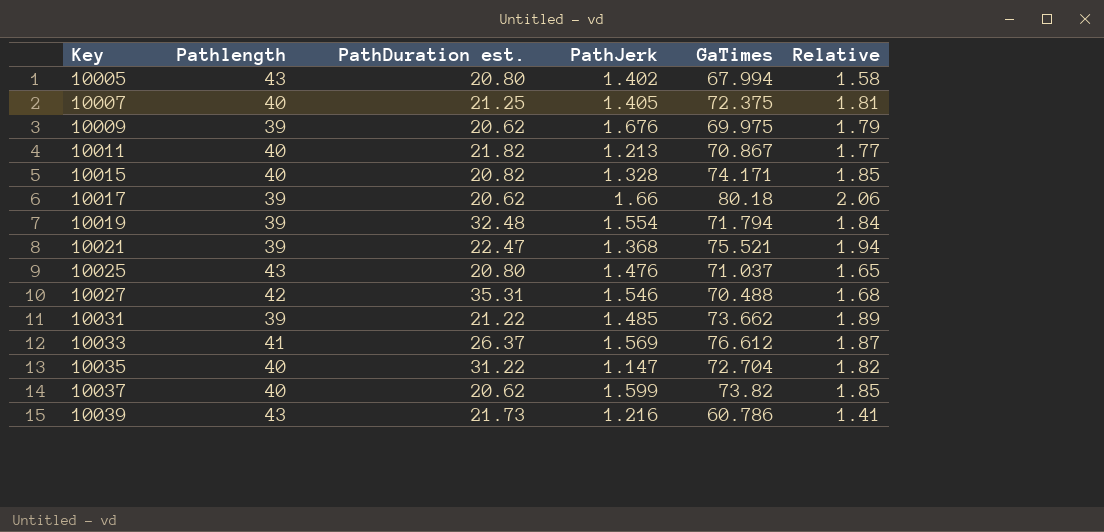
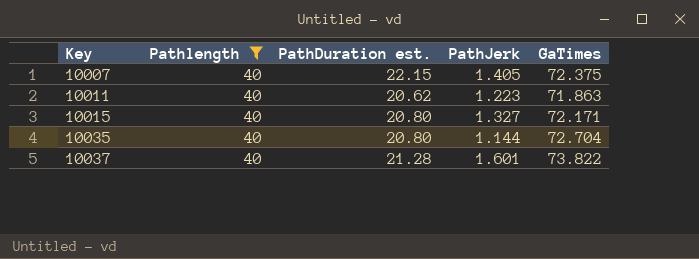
filter: none -> Pathlength = 40
column Relative | formula: [GaTimes] / [Pathlength] -> none
10007 | PathDuration est.: 21.25 -> 22.15
10011 | PathDuration est.: 21.82 -> 20.62
10011 | PathJerk: 1.213 -> 1.223
10011 | GaTimes: 70.867 -> 71.863
10015 | PathDuration est.: 20.82 -> 20.80
10015 | PathJerk: 1.328 -> 1.327
10015 | GaTimes: 74.171 -> 72.171
10035 | PathDuration est.: 31.22 -> 20.80
10035 | PathJerk: 1.147 -> 1.144
10037 | PathDuration est.: 20.62 -> 21.28
10037 | PathJerk: 1.599 -> 1.601
10037 | GaTimes: 73.82 -> 73.822

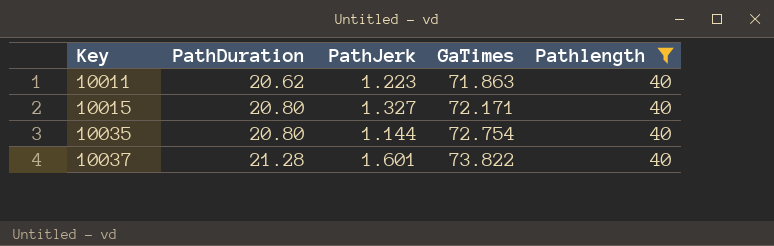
column name: PathDuration est. -> PathDuration
column Pathlength | position: 2 -> 5
row 10007: 40 | 22.15 | 1.405 | 72.375 -> none
10035 | GaTimes: 72.704 -> 72.754

